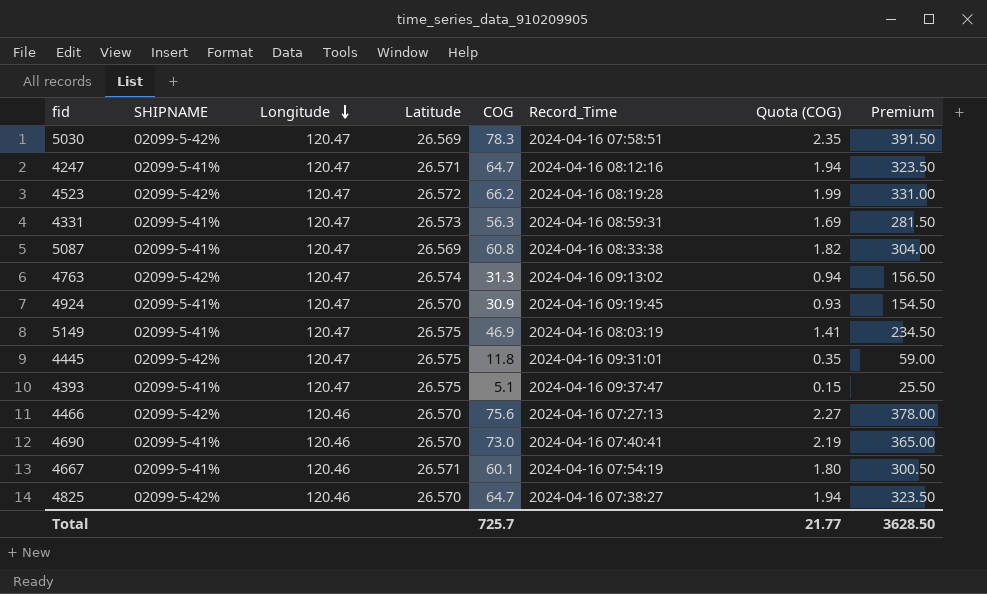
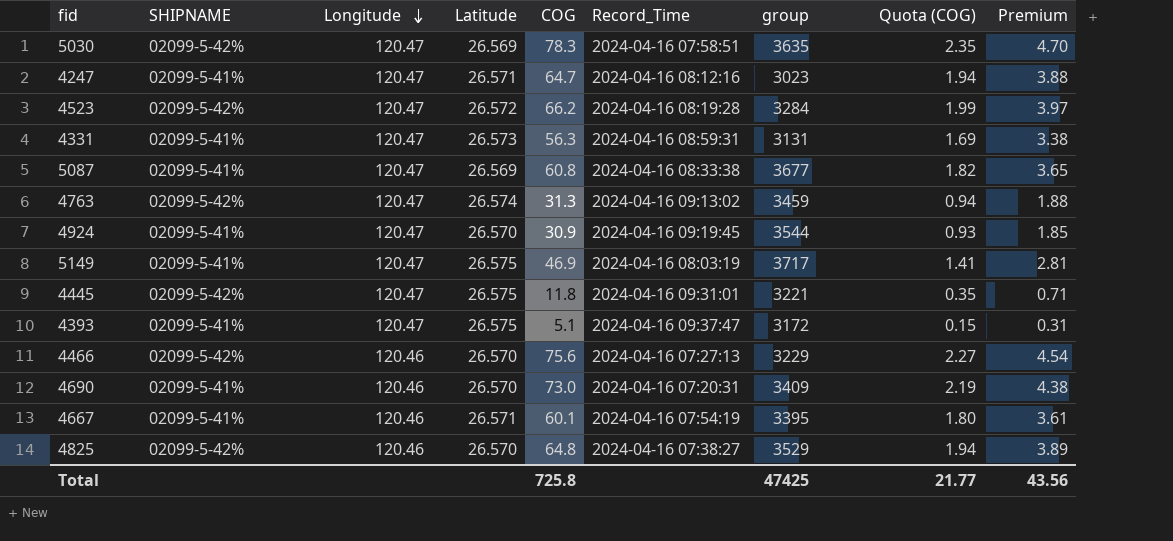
column group | position: none -> 7
column Premium | formula: [COG] * 5 -> [COG] * 0.06
4690 | Record_Time: 2024-04-16 07:40:41 -> 2024-04-16 07:20:31
4825 | COG: 64.7 -> 64.8
Total | COG: 725.7 -> 725.8
Total | Premium: 3628.50 -> 43.56

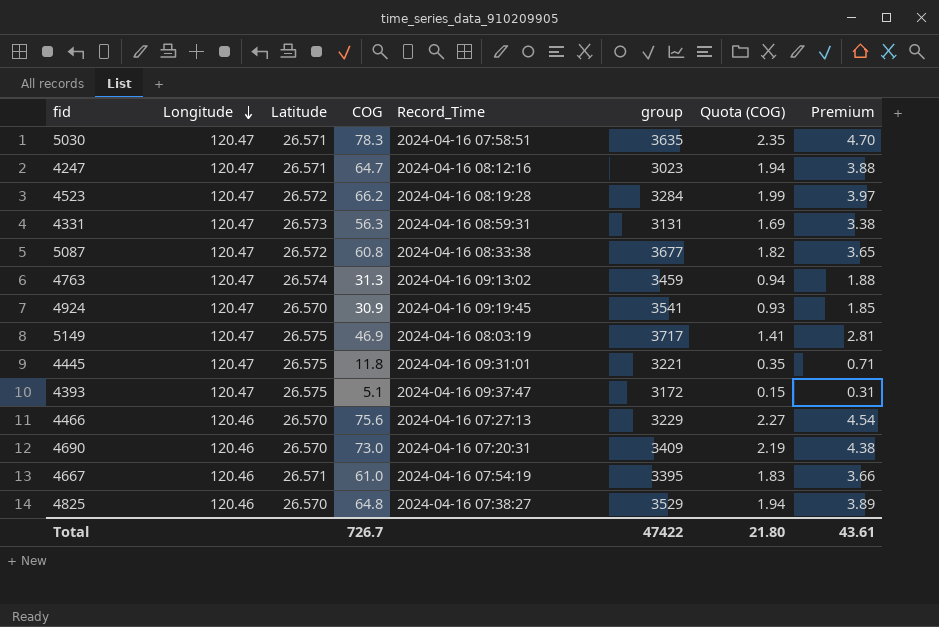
column SHIPNAME | position: 2 -> none
5030 | Latitude: 26.569 -> 26.571
5087 | Latitude: 26.569 -> 26.572
4924 | group: 3544 -> 3541
4667 | COG: 60.1 -> 61.0
4667 | Quota (COG): 1.80 -> 1.83
4667 | Premium: 3.61 -> 3.66
Total | COG: 725.8 -> 726.7
Total | group: 47425 -> 47422
Total | Quota (COG): 21.77 -> 21.80
Total | Premium: 43.56 -> 43.61

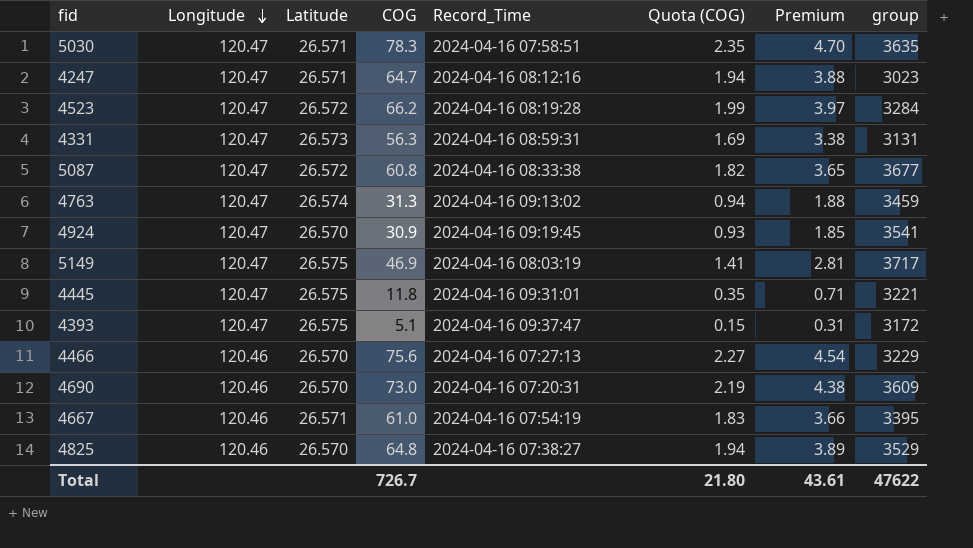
column group | position: 6 -> 8
4690 | group: 3409 -> 3609
Total | group: 47422 -> 47622

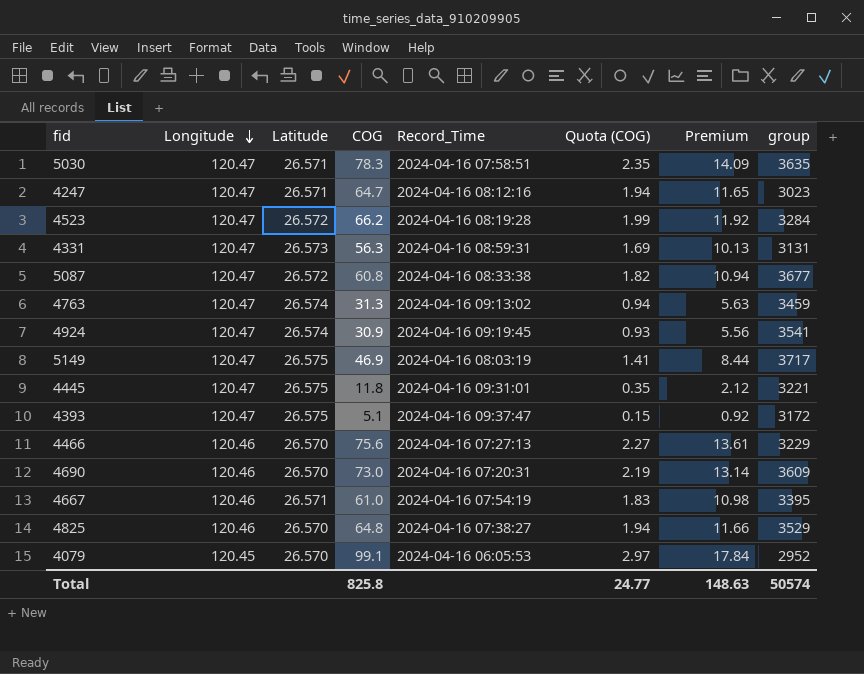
column Premium | formula: [COG] * 0.06 -> [COG] * 0.18
4924 | Latitude: 26.570 -> 26.574
row 4079: none -> 120.45 | 26.570 | 99.1 | 2024-04-16 06:05:53 | 2.97 | 17.84 | 2952
Total | COG: 726.7 -> 825.8
Total | Quota (COG): 21.80 -> 24.77
Total | Premium: 43.61 -> 148.63
Total | group: 47622 -> 50574

